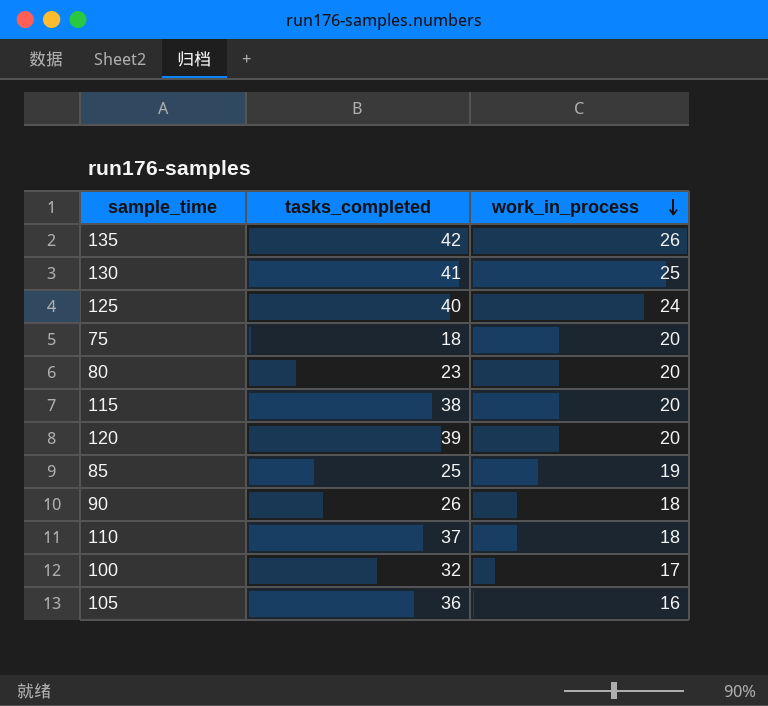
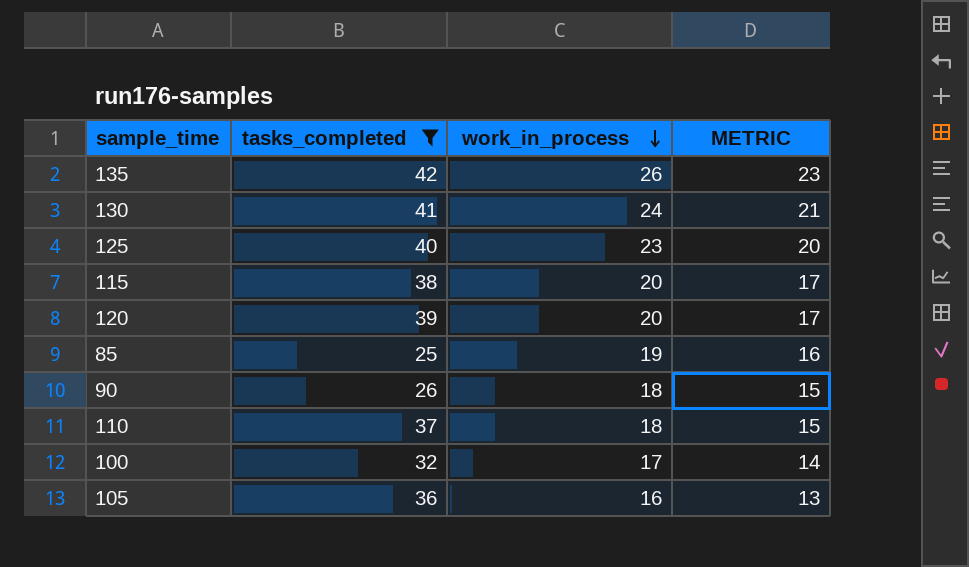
filter: none -> tasks_completed >= 25
column METRIC | formula: none -> [work_in_process] - 3
130 | work_in_process: 25 -> 24
125 | work_in_process: 24 -> 23

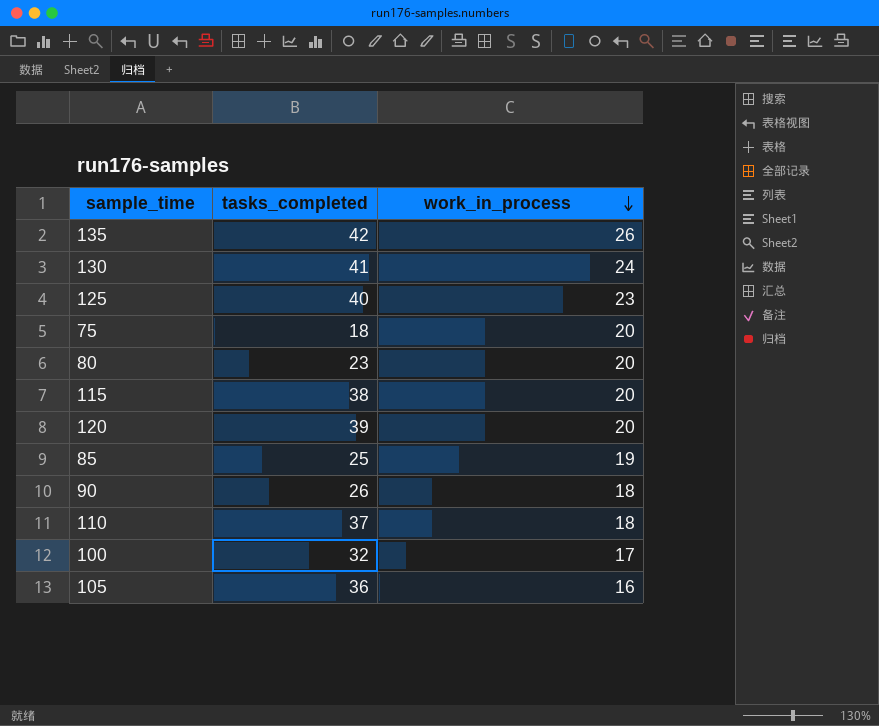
filter: tasks_completed >= 25 -> none
column METRIC | formula: [work_in_process] - 3 -> none

